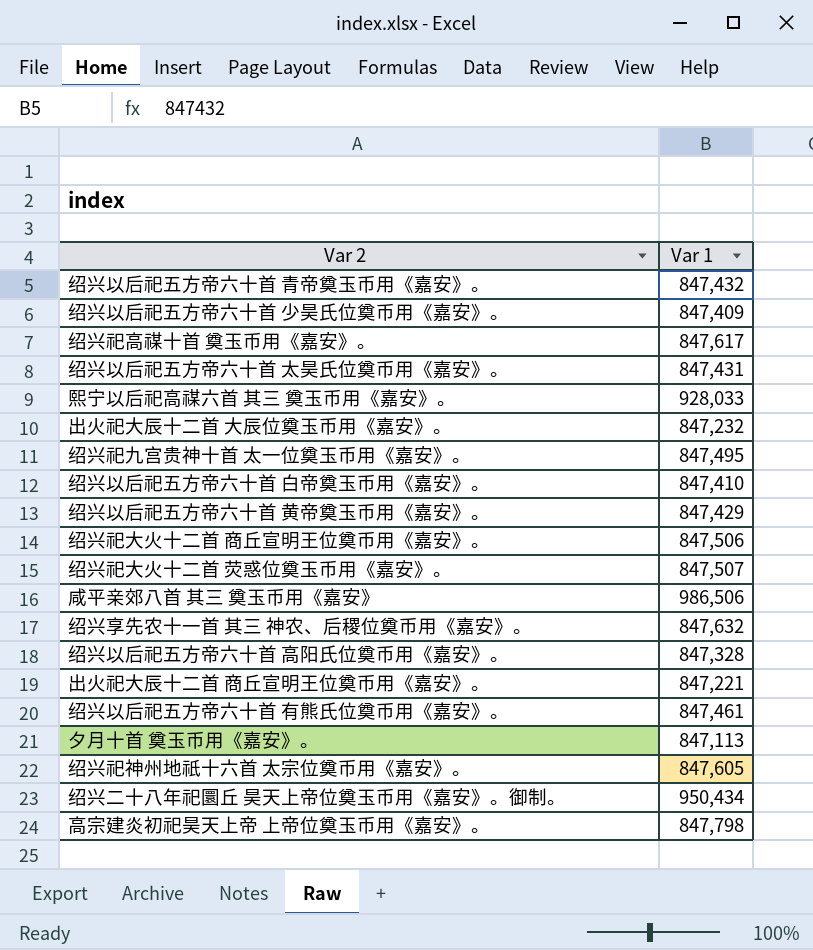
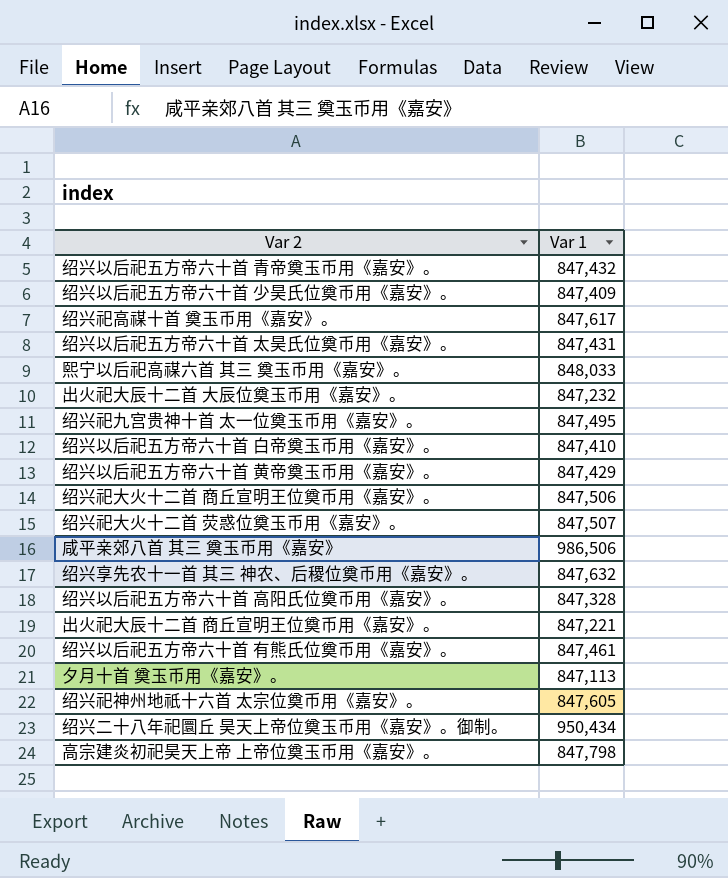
熙宁以后祀高禖六首 其三 奠玉币用《嘉安》。 | Var 1: 928,033 -> 848,033

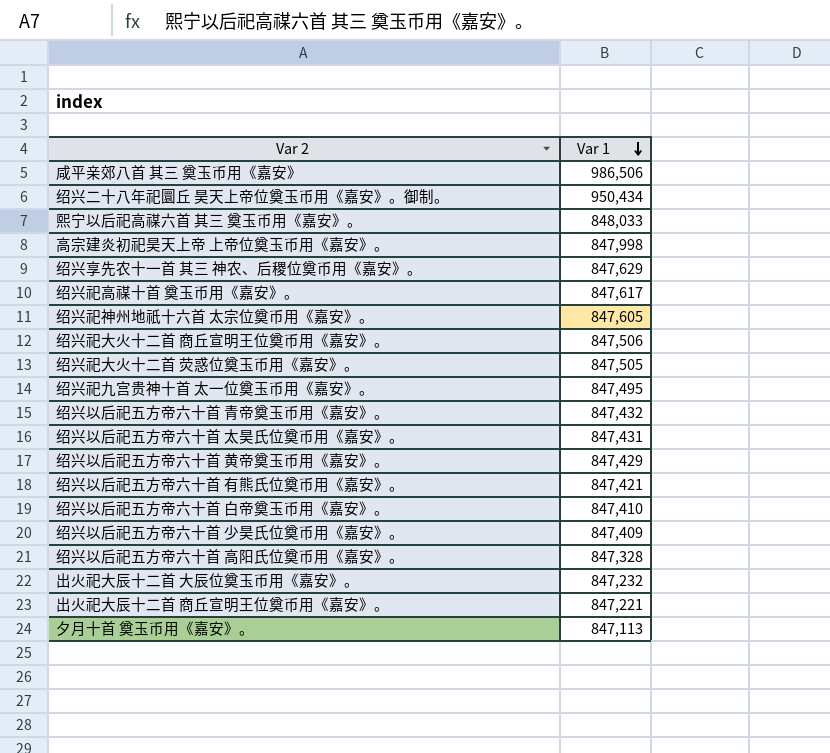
row order: none -> Var 1 descending
高宗建炎初祀昊天上帝 上帝位奠玉币用《嘉安》。 | Var 1: 847,798 -> 847,998
绍兴享先农十一首 其三 神农、后稷位奠币用《嘉安》。 | Var 1: 847,632 -> 847,629
绍兴祀大火十二首 荧惑位奠玉币用《嘉安》。 | Var 1: 847,507 -> 847,505
绍兴以后祀五方帝六十首 有熊氏位奠币用《嘉安》。 | Var 1: 847,461 -> 847,421

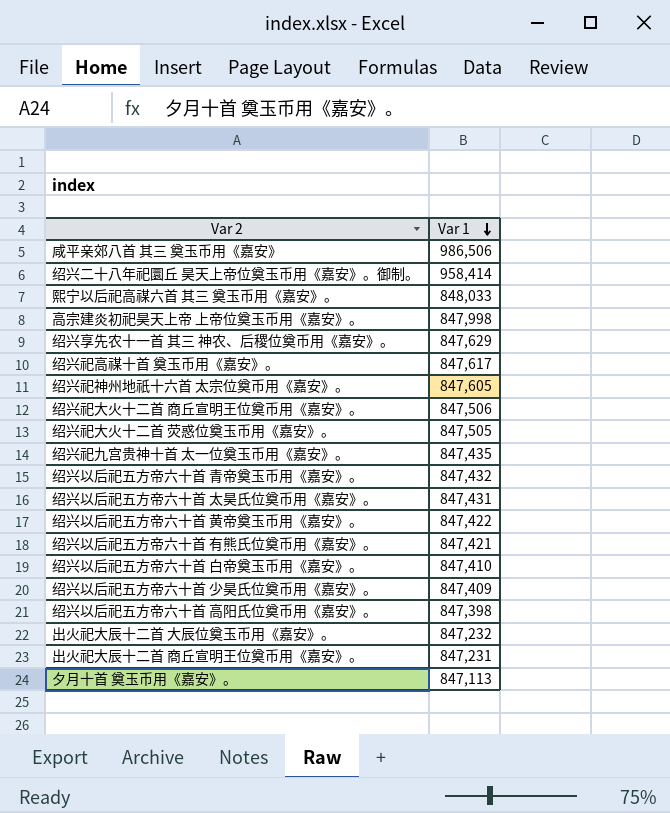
绍兴二十八年祀圜丘 昊天上帝位奠玉币用《嘉安》。御制。 | Var 1: 950,434 -> 958,414
绍兴祀九宫贵神十首 太一位奠玉币用《嘉安》。 | Var 1: 847,495 -> 847,435
绍兴以后祀五方帝六十首 黄帝奠玉币用《嘉安》。 | Var 1: 847,429 -> 847,422
绍兴以后祀五方帝六十首 高阳氏位奠币用《嘉安》。 | Var 1: 847,328 -> 847,398
出火祀大辰十二首 商丘宣明王位奠币用《嘉安》。 | Var 1: 847,221 -> 847,231

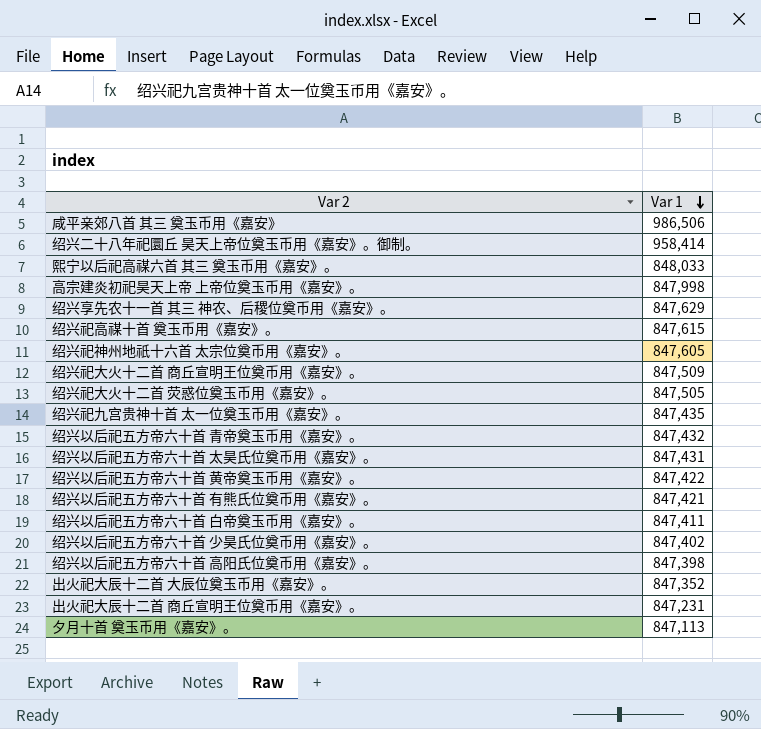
绍兴祀高禖十首 奠玉币用《嘉安》。 | Var 1: 847,617 -> 847,615
绍兴祀大火十二首 商丘宣明王位奠币用《嘉安》。 | Var 1: 847,506 -> 847,509
绍兴以后祀五方帝六十首 白帝奠玉币用《嘉安》。 | Var 1: 847,410 -> 847,411
绍兴以后祀五方帝六十首 少昊氏位奠币用《嘉安》。 | Var 1: 847,409 -> 847,402
出火祀大辰十二首 大辰位奠玉币用《嘉安》。 | Var 1: 847,232 -> 847,352

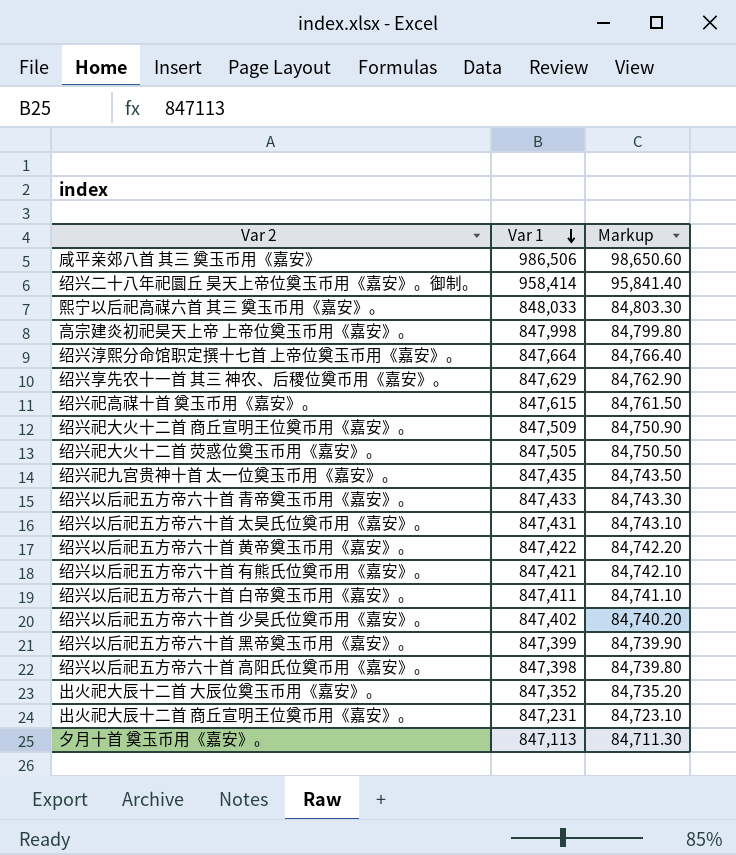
column Markup | formula: none -> [Var 1] * 0.1
row 绍兴祀神州地祇十六首 太宗位奠币用《嘉安》。: 847,605 -> none
row 绍兴淳熙分命馆职定撰十七首 上帝位奠玉币用《嘉安》。: none -> 847,664 | 84,766.40
绍兴以后祀五方帝六十首 青帝奠玉币用《嘉安》。 | Var 1: 847,432 -> 847,433
row 绍兴以后祀五方帝六十首 黑帝奠玉币用《嘉安》。: none -> 847,399 | 84,739.90

